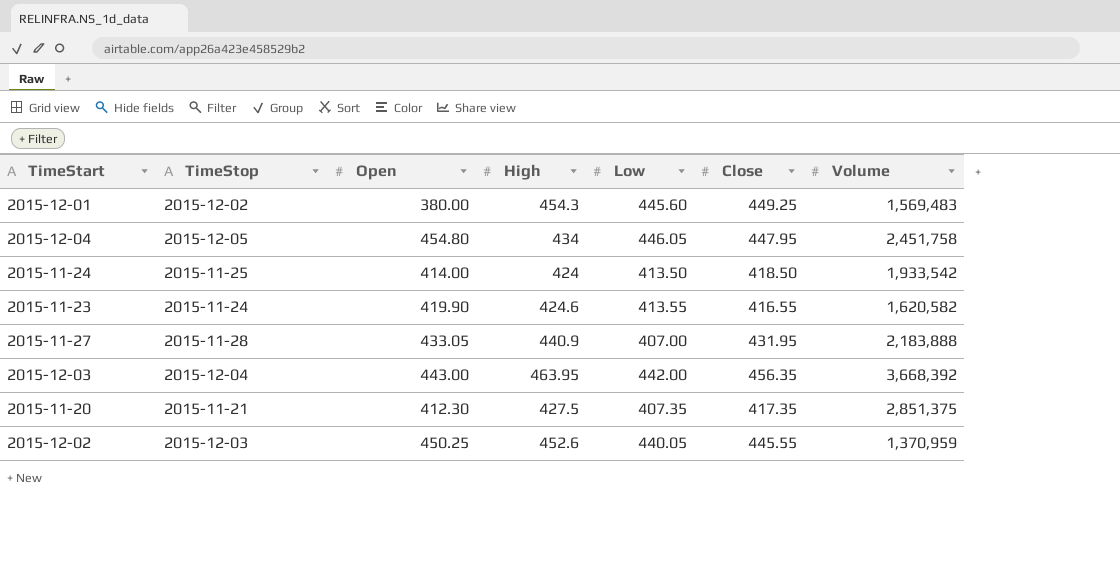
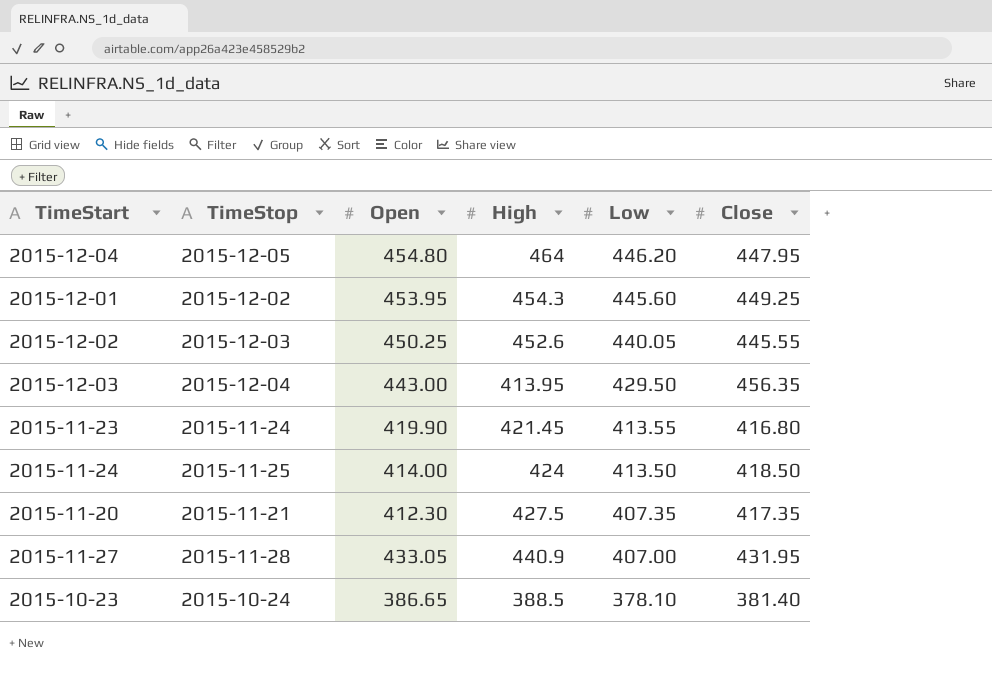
row order: none -> Low descending
column Volume | position: 7 -> none
2015-12-04 | High: 434 -> 464
2015-12-04 | Low: 446.05 -> 446.20
2015-12-01 | Open: 380.00 -> 453.95
2015-12-03 | High: 463.95 -> 413.95
2015-12-03 | Low: 442.00 -> 429.50
2015-11-23 | High: 424.6 -> 421.45
2015-11-23 | Close: 416.55 -> 416.80
row 2015-10-23: none -> 2015-10-24 | 386.65 | 388.5 | 378.10 | 381.40

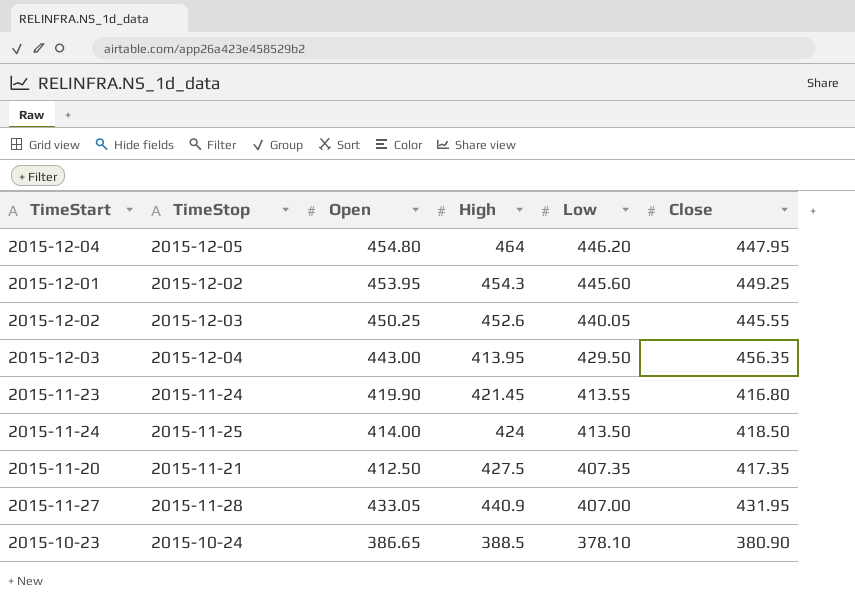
2015-11-20 | Open: 412.30 -> 412.50
2015-10-23 | Close: 381.40 -> 380.90

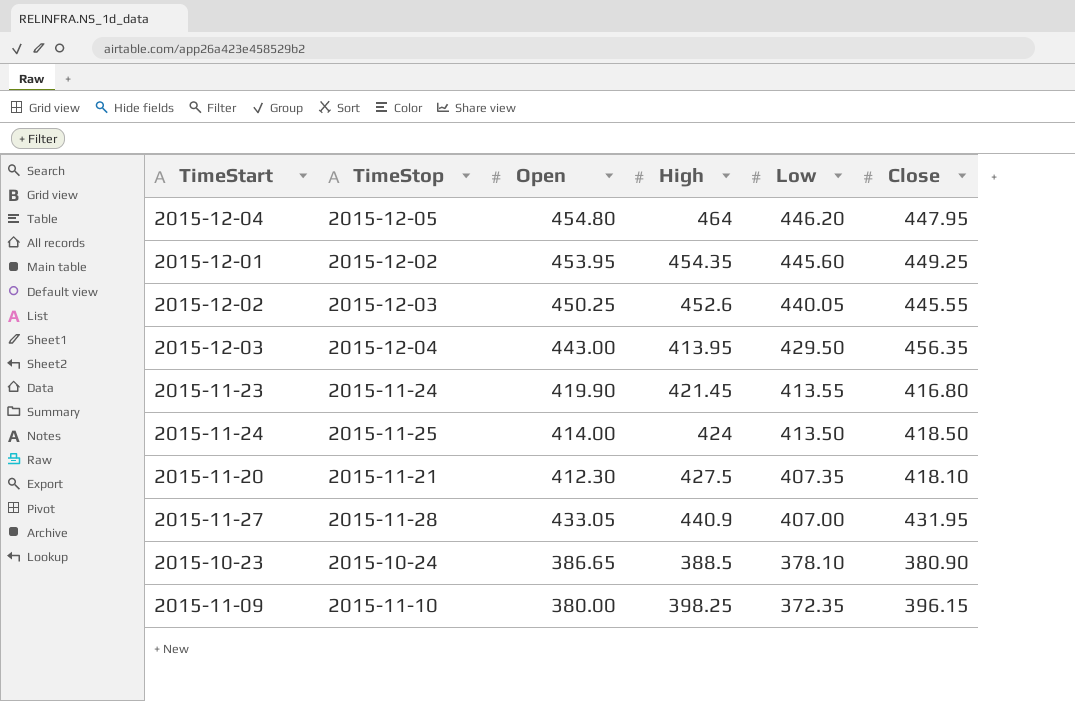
2015-12-01 | High: 454.3 -> 454.35
2015-11-20 | Open: 412.50 -> 412.30
2015-11-20 | Close: 417.35 -> 418.10
row 2015-11-09: none -> 2015-11-10 | 380.00 | 398.25 | 372.35 | 396.15

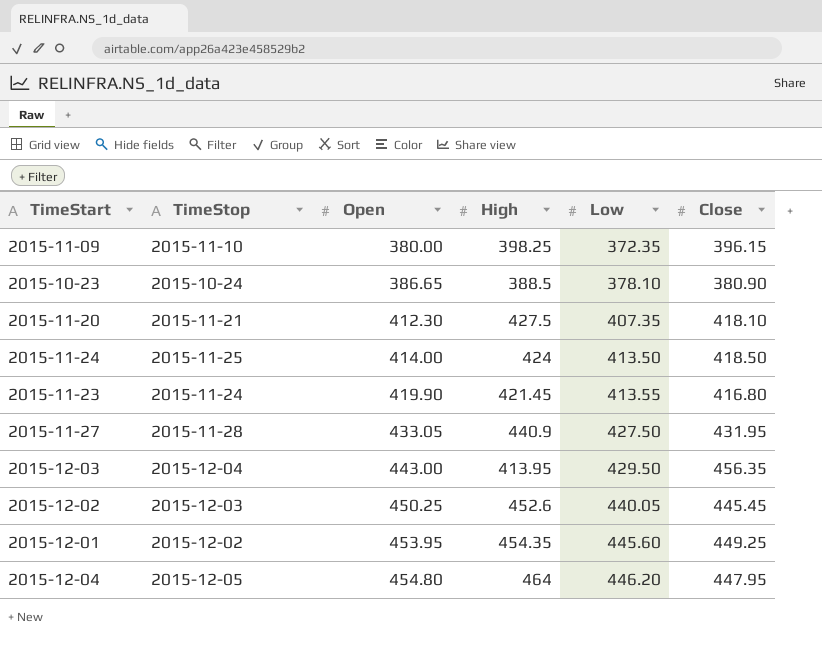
row order: Low descending -> Open ascending
2015-11-27 | Low: 407.00 -> 427.50
2015-12-02 | Close: 445.55 -> 445.45

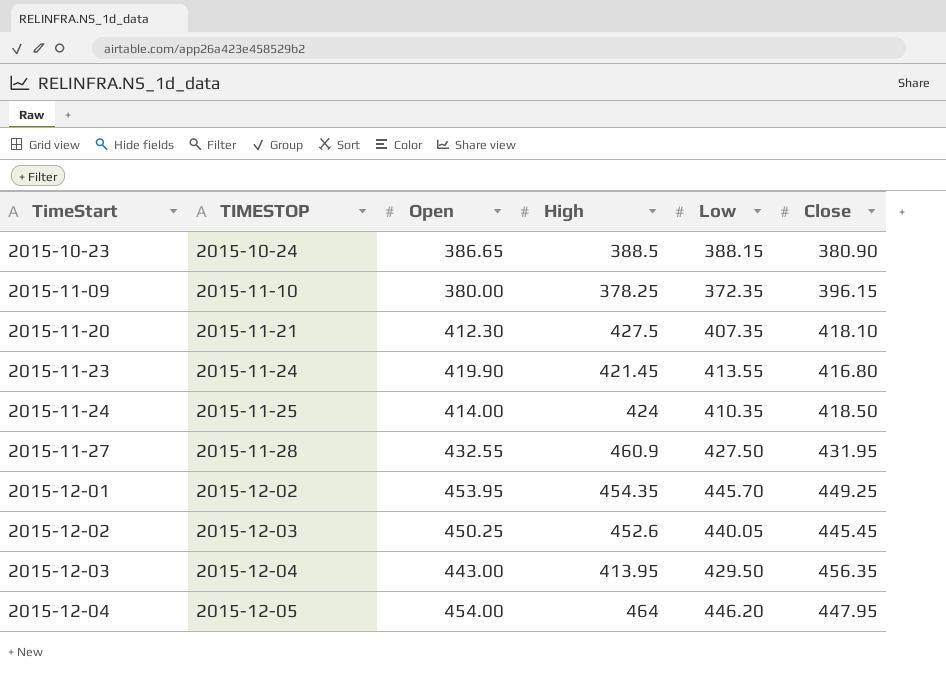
row order: Open ascending -> TimeStart ascending
column name: TimeStop -> TIMESTOP
2015-10-23 | Low: 378.10 -> 388.15
2015-11-09 | High: 398.25 -> 378.25
2015-11-24 | Low: 413.50 -> 410.35
2015-11-27 | Open: 433.05 -> 432.55
2015-11-27 | High: 440.9 -> 460.9
2015-12-01 | Low: 445.60 -> 445.70
2015-12-04 | Open: 454.80 -> 454.00

